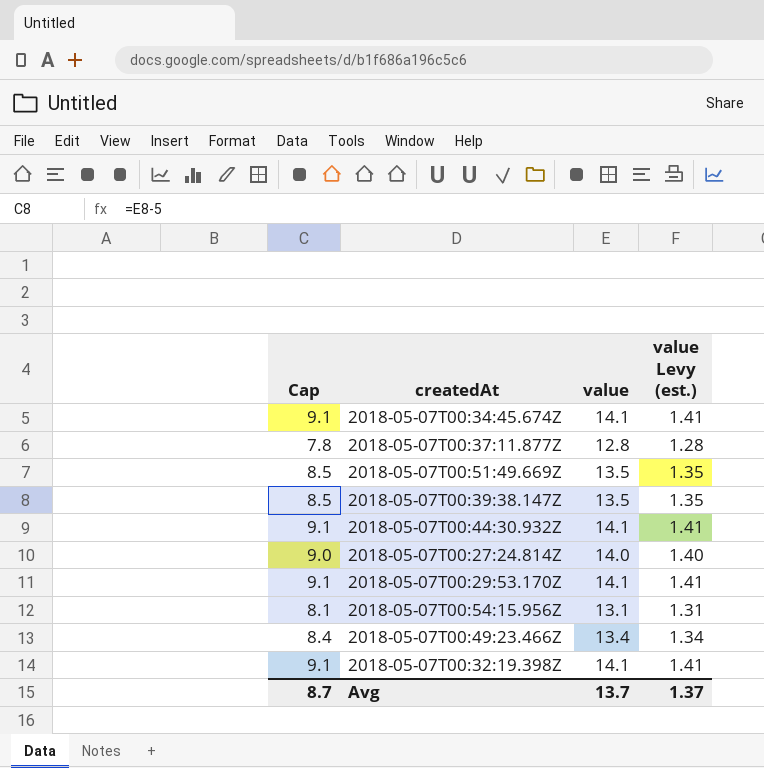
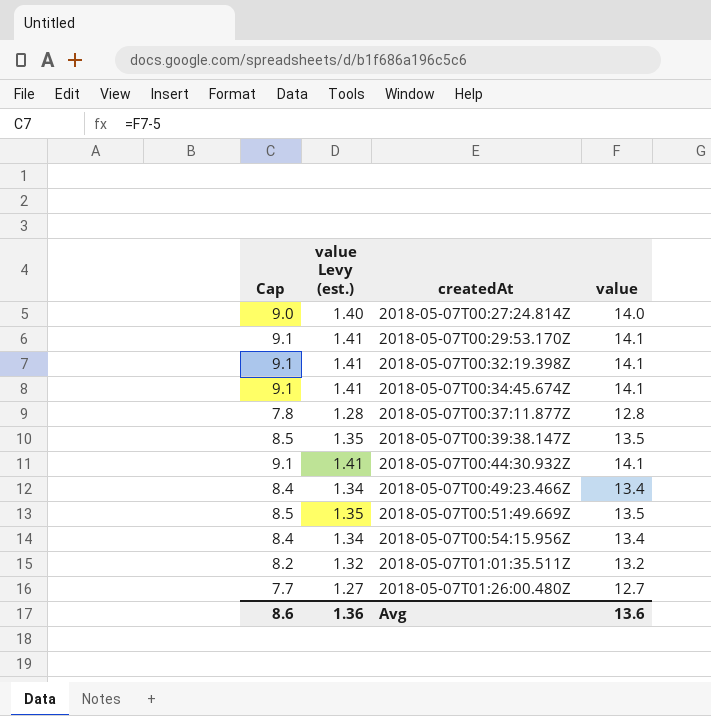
row order: none -> createdAt ascending
column value Levy (est.) | position: 4 -> 2
2018-05-07T00:54:15.956Z | Cap: 8.1 -> 8.4
2018-05-07T00:54:15.956Z | value Levy (est.): 1.31 -> 1.34
2018-05-07T00:54:15.956Z | value: 13.1 -> 13.4
row 2018-05-07T01:01:35.511Z: none -> 8.2 | 1.32 | 13.2
row 2018-05-07T01:26:00.480Z: none -> 7.7 | 1.27 | 12.7
Avg | Cap: 8.7 -> 8.6
Avg | value Levy (est.): 1.37 -> 1.36
Avg | value: 13.7 -> 13.6

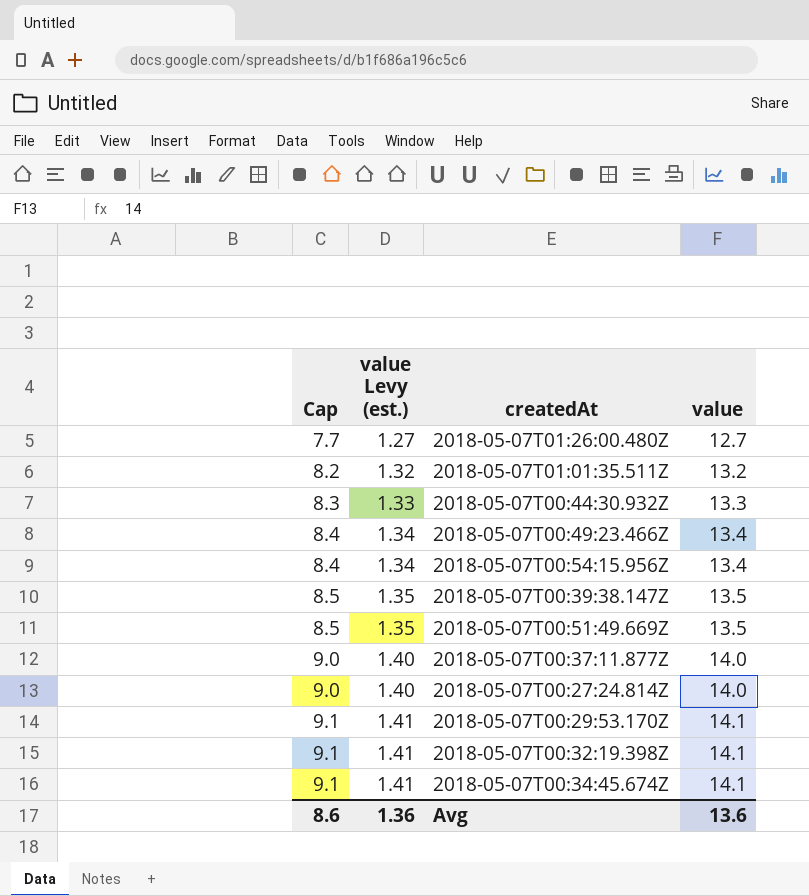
row order: createdAt ascending -> Cap ascending
2018-05-07T00:44:30.932Z | Cap: 9.1 -> 8.3
2018-05-07T00:44:30.932Z | value Levy (est.): 1.41 -> 1.33
2018-05-07T00:44:30.932Z | value: 14.1 -> 13.3
2018-05-07T00:37:11.877Z | Cap: 7.8 -> 9.0
2018-05-07T00:37:11.877Z | value Levy (est.): 1.28 -> 1.40
2018-05-07T00:37:11.877Z | value: 12.8 -> 14.0

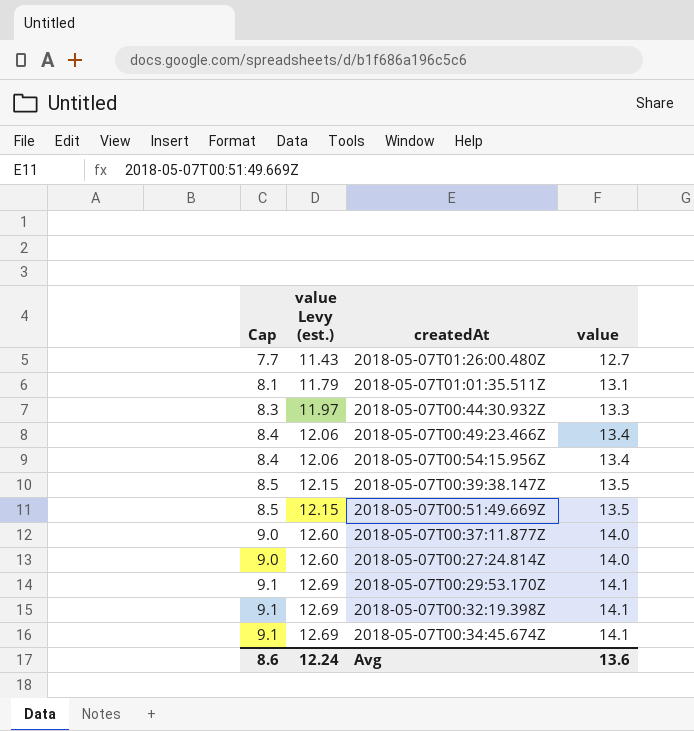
column value Levy (est.) | formula: [value] * 0.1 -> [value] * 0.9
2018-05-07T01:01:35.511Z | Cap: 8.2 -> 8.1
2018-05-07T01:01:35.511Z | value: 13.2 -> 13.1
Avg | value Levy (est.): 1.36 -> 12.24

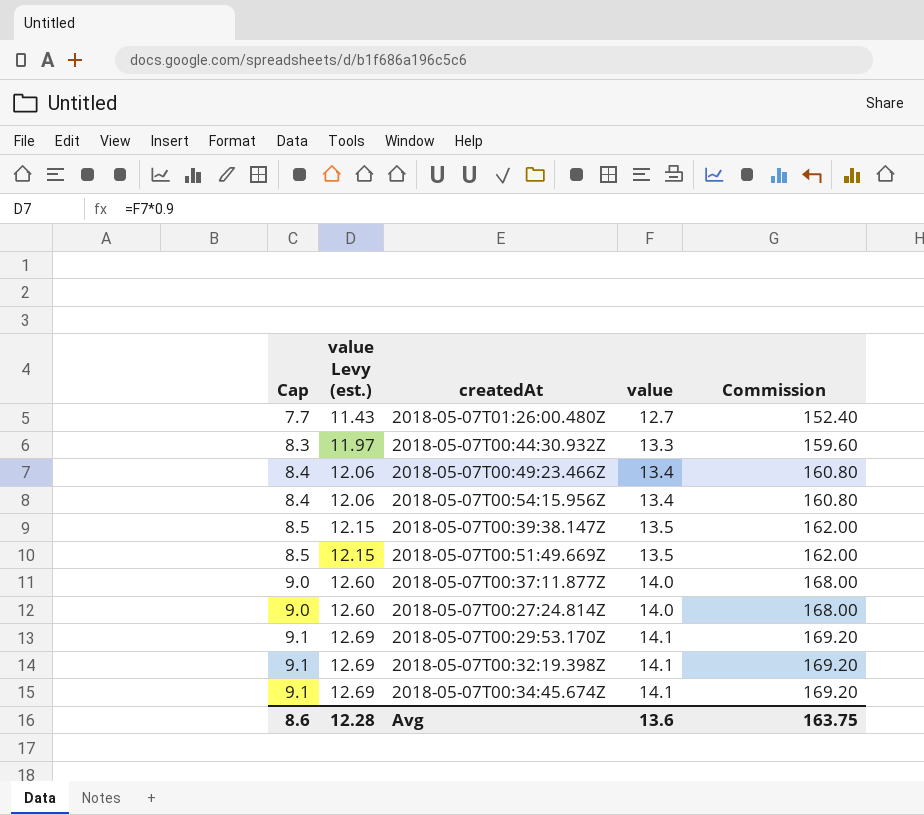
column Commission | formula: none -> [value] * 12
row 2018-05-07T01:01:35.511Z: 8.1 | 11.79 | 13.1 -> none
Avg | value Levy (est.): 12.24 -> 12.28

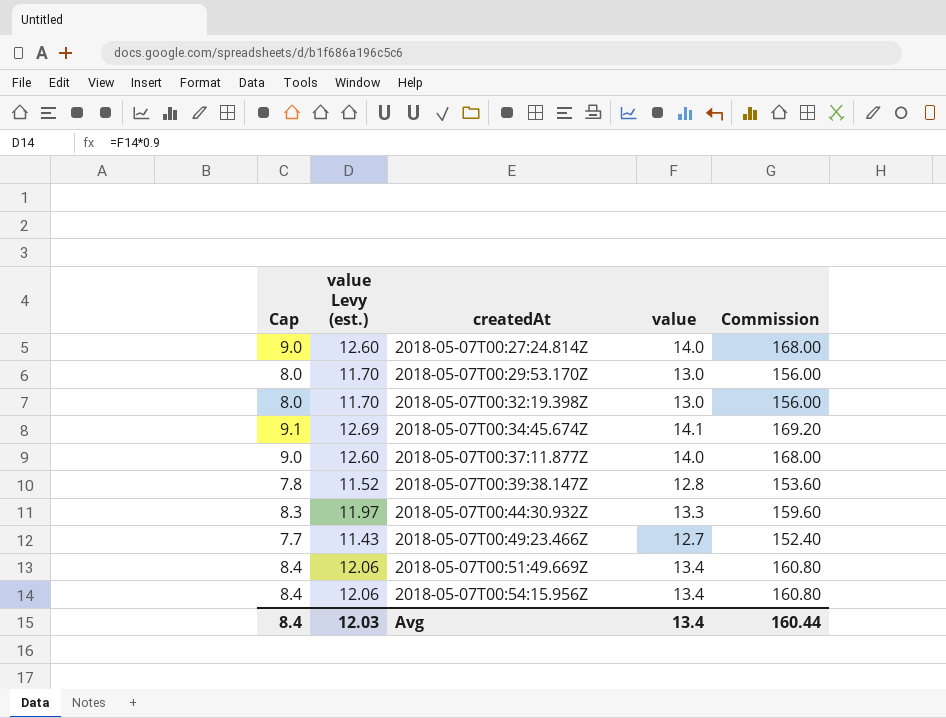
row order: Cap ascending -> createdAt ascending
row 2018-05-07T01:26:00.480Z: 7.7 | 11.43 | 12.7 | 152.40 -> none
2018-05-07T00:29:53.170Z | Cap: 9.1 -> 8.0
2018-05-07T00:29:53.170Z | value Levy (est.): 12.69 -> 11.70
2018-05-07T00:29:53.170Z | value: 14.1 -> 13.0
2018-05-07T00:29:53.170Z | Commission: 169.20 -> 156.00
2018-05-07T00:32:19.398Z | Cap: 9.1 -> 8.0
2018-05-07T00:32:19.398Z | value Levy (est.): 12.69 -> 11.70
2018-05-07T00:32:19.398Z | value: 14.1 -> 13.0
2018-05-07T00:32:19.398Z | Commission: 169.20 -> 156.00
2018-05-07T00:39:38.147Z | Cap: 8.5 -> 7.8
2018-05-07T00:39:38.147Z | value Levy (est.): 12.15 -> 11.52
2018-05-07T00:39:38.147Z | value: 13.5 -> 12.8
2018-05-07T00:39:38.147Z | Commission: 162.00 -> 153.60
2018-05-07T00:49:23.466Z | Cap: 8.4 -> 7.7
2018-05-07T00:49:23.466Z | value Levy (est.): 12.06 -> 11.43
2018-05-07T00:49:23.466Z | value: 13.4 -> 12.7
2018-05-07T00:49:23.466Z | Commission: 160.80 -> 152.40
2018-05-07T00:51:49.669Z | Cap: 8.5 -> 8.4
2018-05-07T00:51:49.669Z | value Levy (est.): 12.15 -> 12.06
2018-05-07T00:51:49.669Z | value: 13.5 -> 13.4
2018-05-07T00:51:49.669Z | Commission: 162.00 -> 160.80
Avg | Cap: 8.6 -> 8.4
Avg | value Levy (est.): 12.28 -> 12.03
Avg | value: 13.6 -> 13.4
Avg | Commission: 163.75 -> 160.44

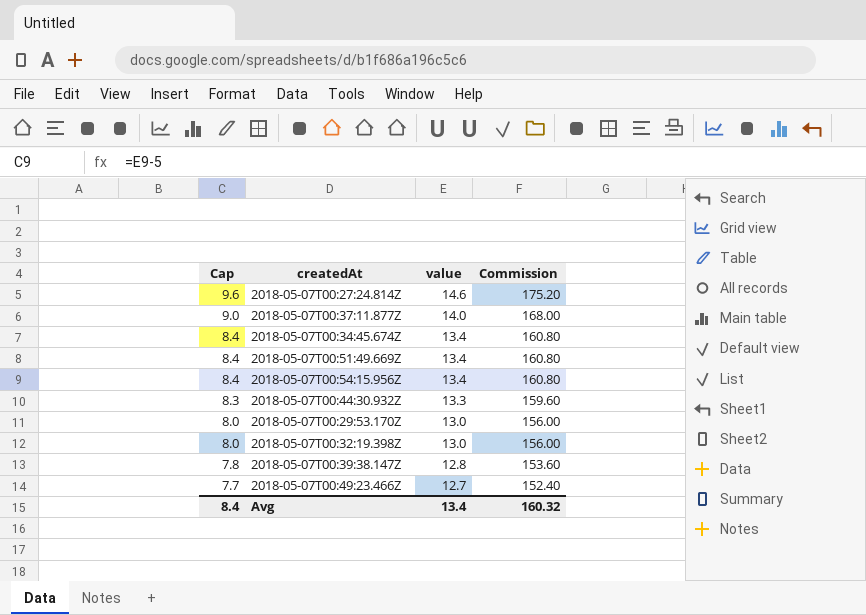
row order: createdAt ascending -> Cap descending
column value Levy (est.) | formula: [value] * 0.9 -> none
2018-05-07T00:27:24.814Z | Cap: 9.0 -> 9.6
2018-05-07T00:27:24.814Z | value: 14.0 -> 14.6
2018-05-07T00:27:24.814Z | Commission: 168.00 -> 175.20
2018-05-07T00:34:45.674Z | Cap: 9.1 -> 8.4
2018-05-07T00:34:45.674Z | value: 14.1 -> 13.4
2018-05-07T00:34:45.674Z | Commission: 169.20 -> 160.80
Avg | Commission: 160.44 -> 160.32

